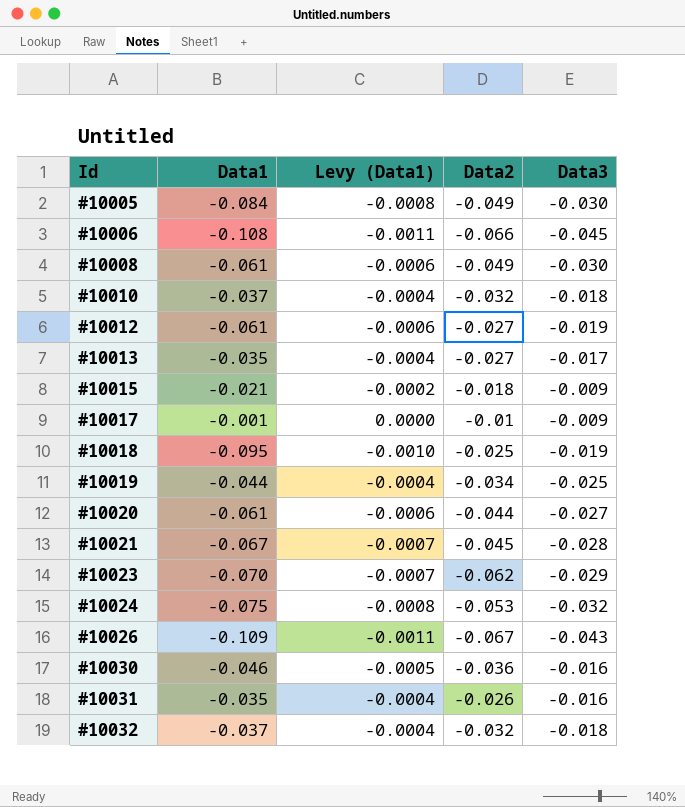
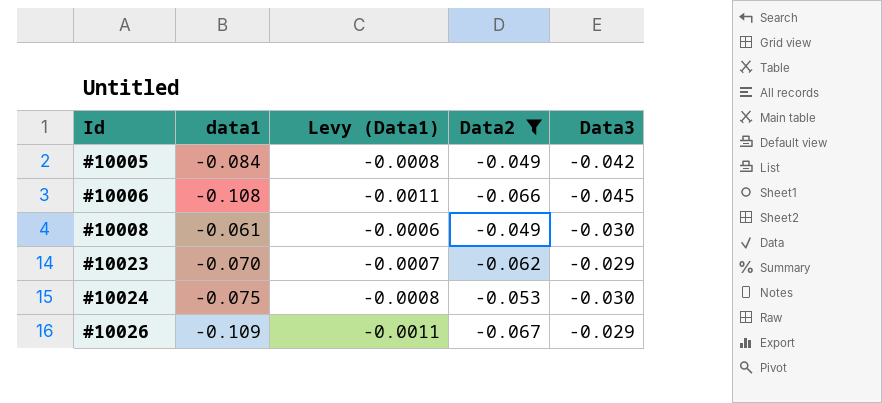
filter: none -> Data2 <= -0.049
column name: Data1 -> data1
#10005 | Data3: -0.030 -> -0.042
#10024 | Data3: -0.032 -> -0.030
#10026 | Data3: -0.043 -> -0.029

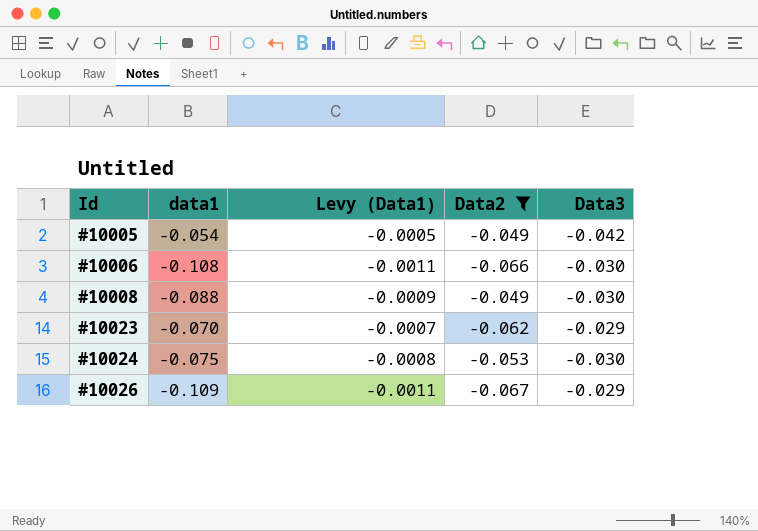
#10005 | data1: -0.084 -> -0.054
#10005 | Levy (Data1): -0.0008 -> -0.0005
#10006 | Data3: -0.045 -> -0.030
#10008 | data1: -0.061 -> -0.088
#10008 | Levy (Data1): -0.0006 -> -0.0009

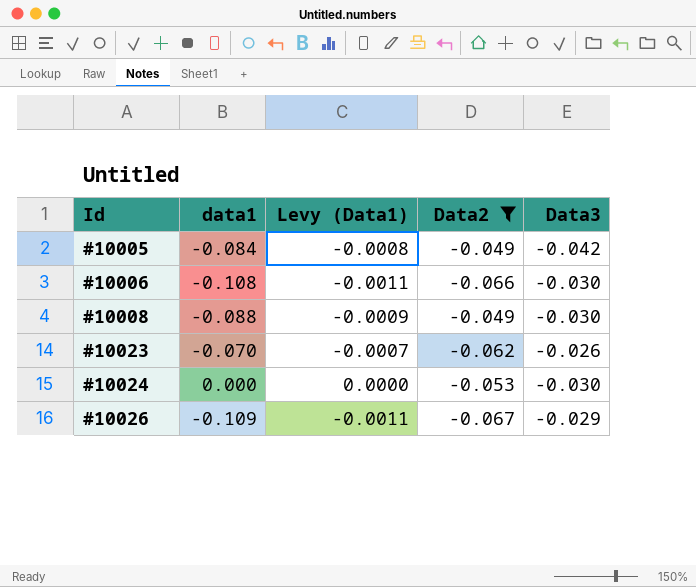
#10005 | data1: -0.054 -> -0.084
#10005 | Levy (Data1): -0.0005 -> -0.0008
#10023 | Data3: -0.029 -> -0.026
#10024 | data1: -0.075 -> 0.000
#10024 | Levy (Data1): -0.0008 -> 0.0000

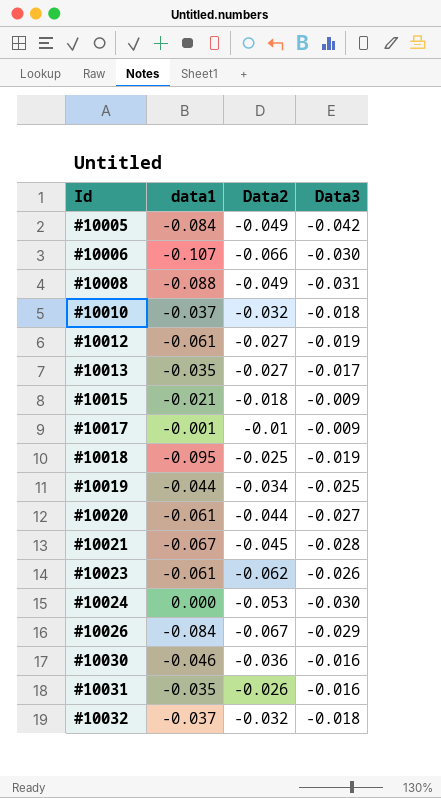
filter: Data2 <= -0.049 -> none
column Levy (Data1) | formula: [data1] * 0.01 -> none
#10006 | data1: -0.108 -> -0.107
#10008 | Data3: -0.030 -> -0.031
#10023 | data1: -0.070 -> -0.061
#10026 | data1: -0.109 -> -0.084

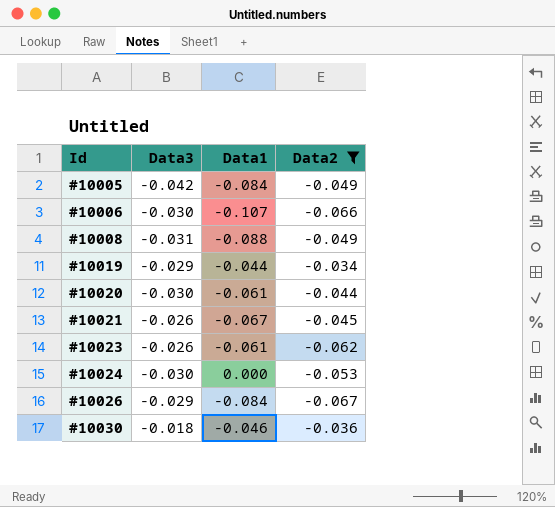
filter: none -> Data2 <= -0.034
column Data3 | position: 4 -> 2
column name: data1 -> Data1
#10019 | Data3: -0.025 -> -0.029
#10020 | Data3: -0.027 -> -0.030
#10021 | Data3: -0.028 -> -0.026
#10030 | Data3: -0.016 -> -0.018

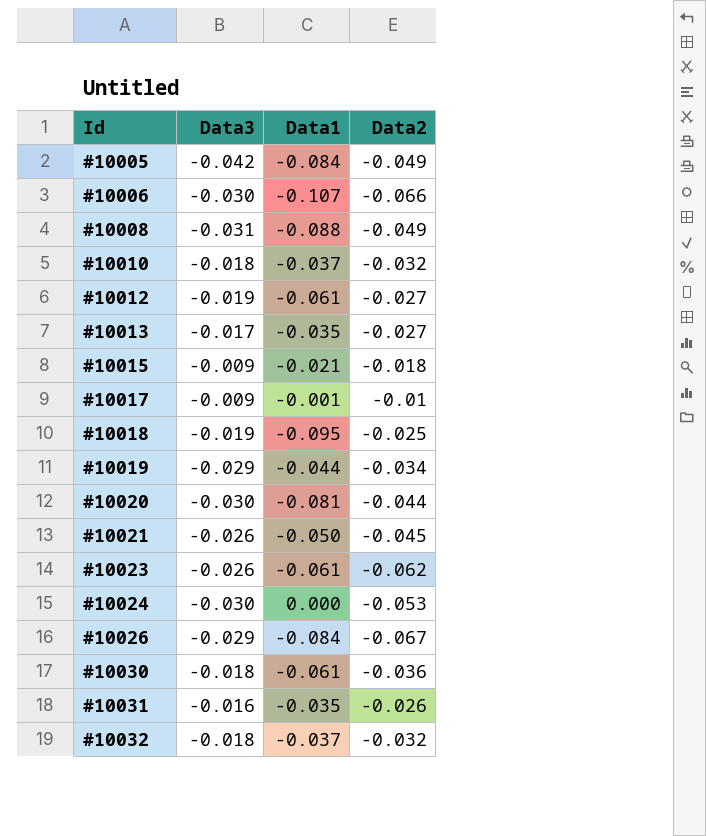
filter: Data2 <= -0.034 -> none
#10020 | Data1: -0.061 -> -0.081
#10021 | Data1: -0.067 -> -0.050
#10030 | Data1: -0.046 -> -0.061

